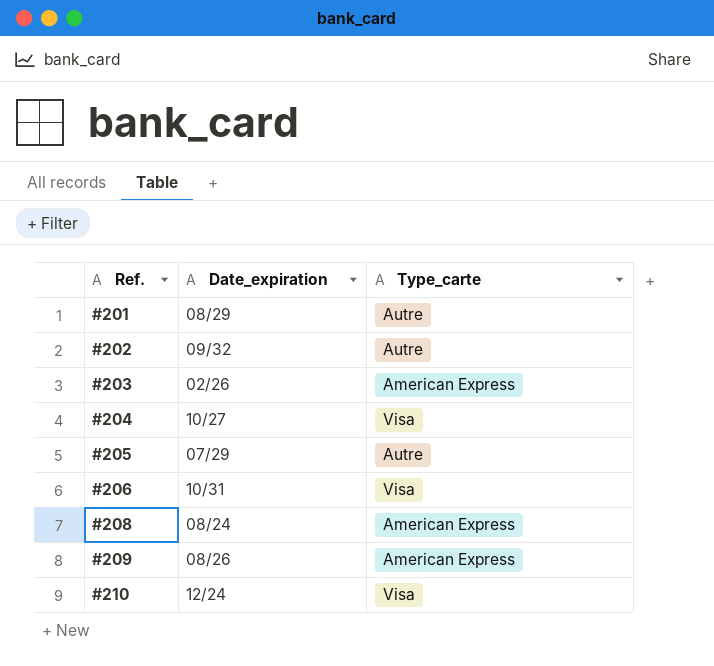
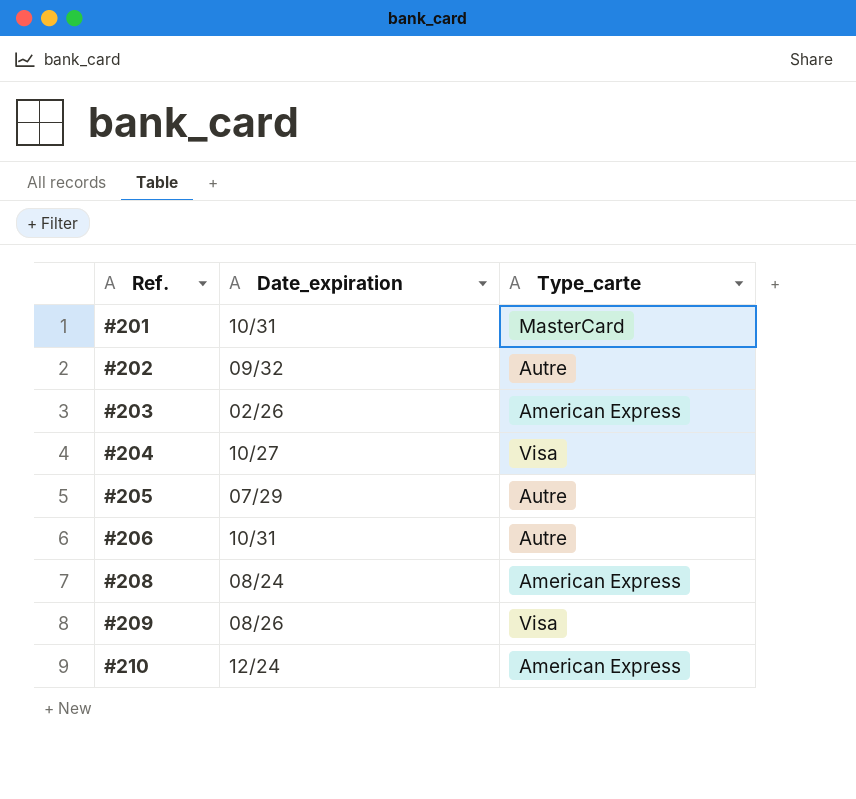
#201 | Date_expiration: 08/29 -> 10/31
#201 | Type_carte: Autre -> MasterCard
#206 | Type_carte: Visa -> Autre
#209 | Type_carte: American Express -> Visa
#210 | Type_carte: Visa -> American Express

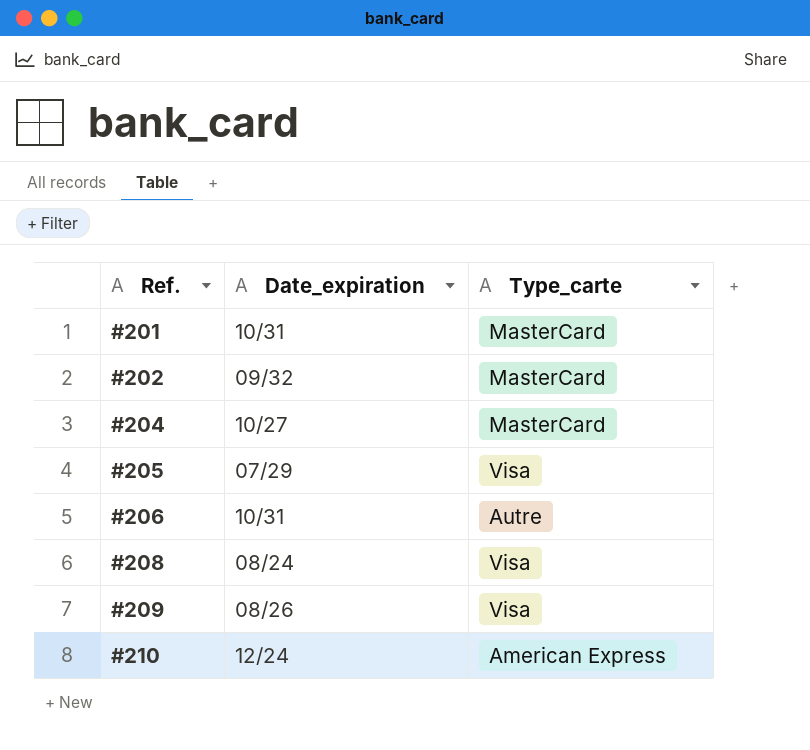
row #203: 02/26 | American Express -> none
#202 | Type_carte: Autre -> MasterCard
#204 | Type_carte: Visa -> MasterCard
#205 | Type_carte: Autre -> Visa
#208 | Type_carte: American Express -> Visa

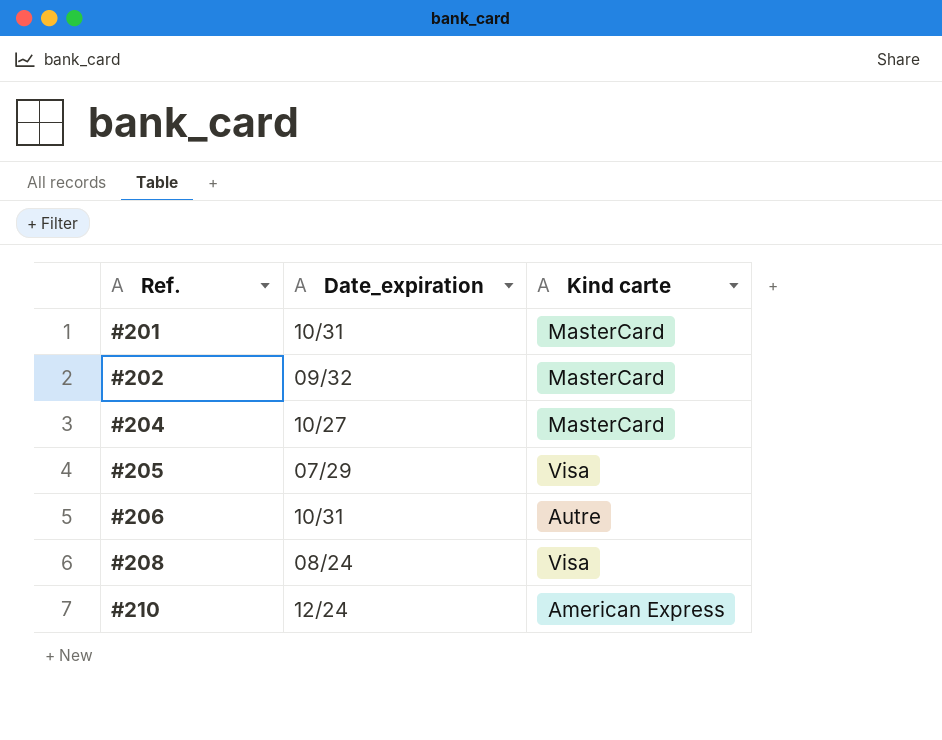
column name: Type_carte -> Kind carte
row #209: 08/26 | Visa -> none

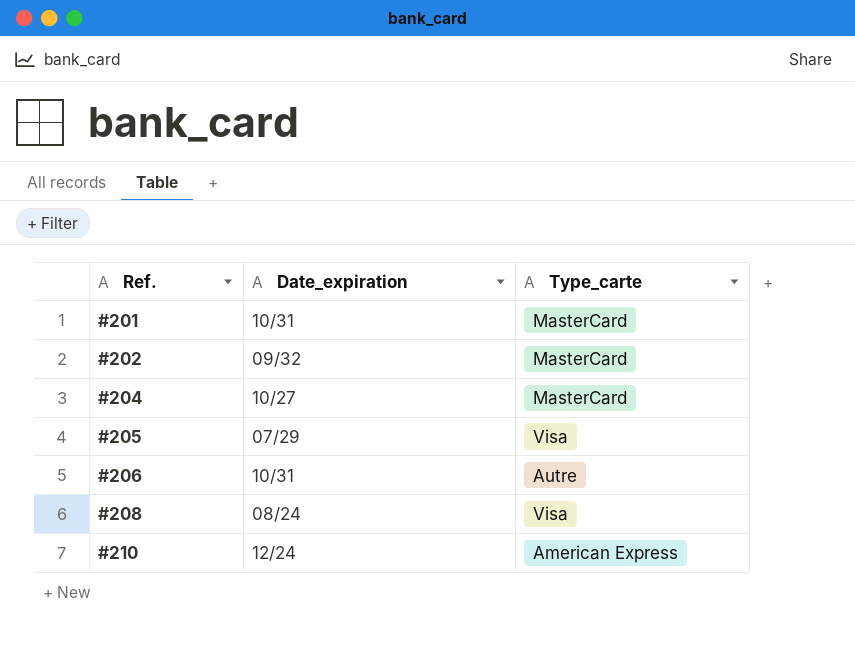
column name: Kind carte -> Type_carte

